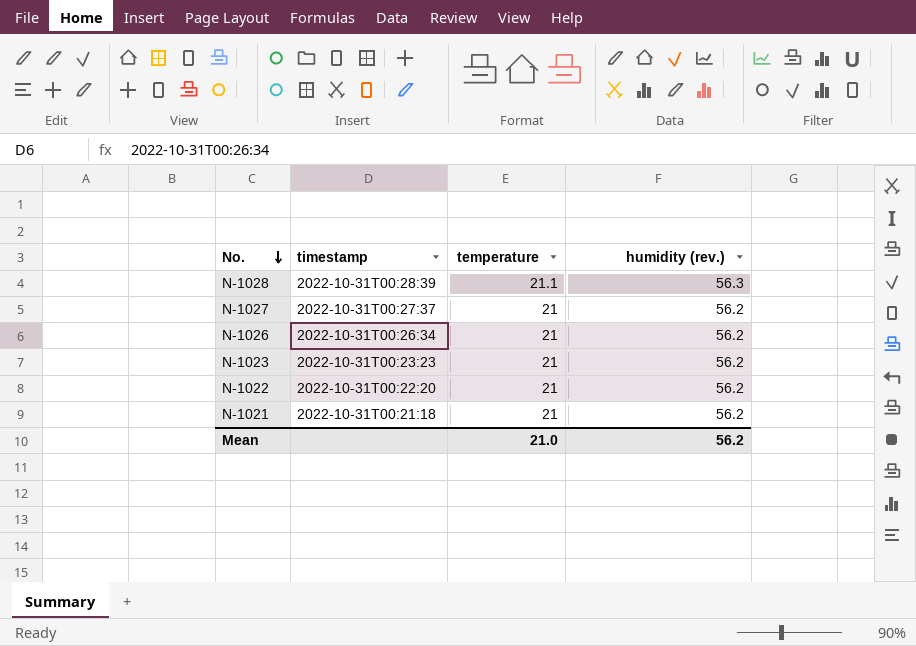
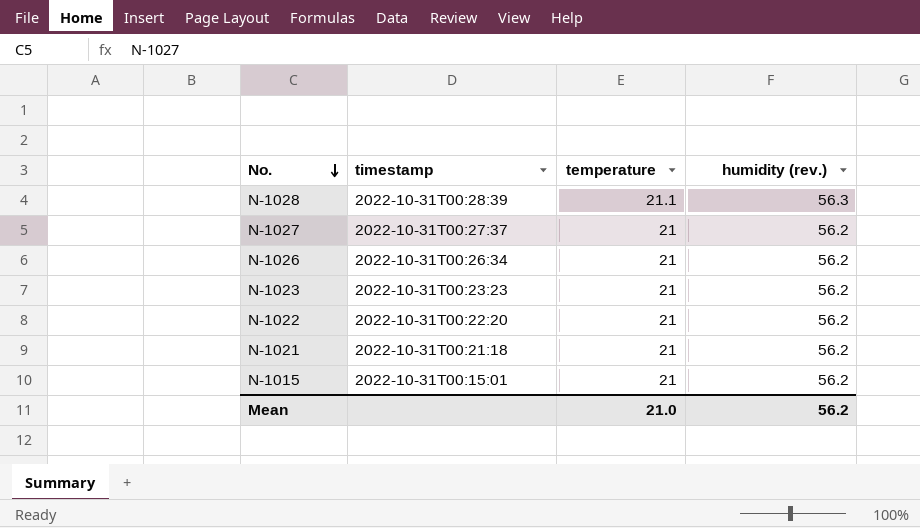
row N-1015: none -> 2022-10-31T00:15:01 | 21 | 56.2

